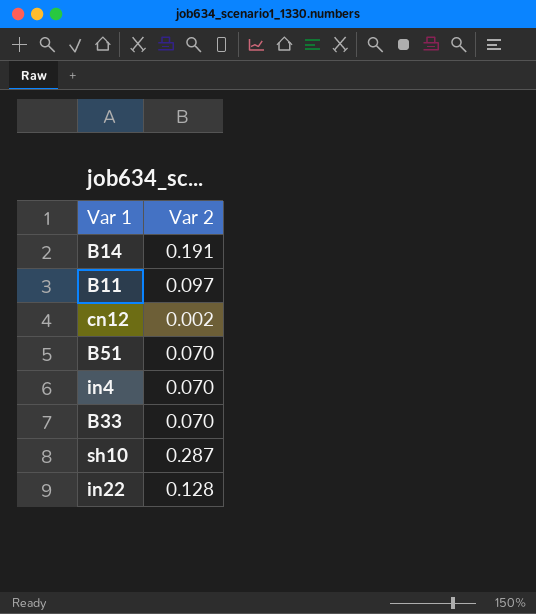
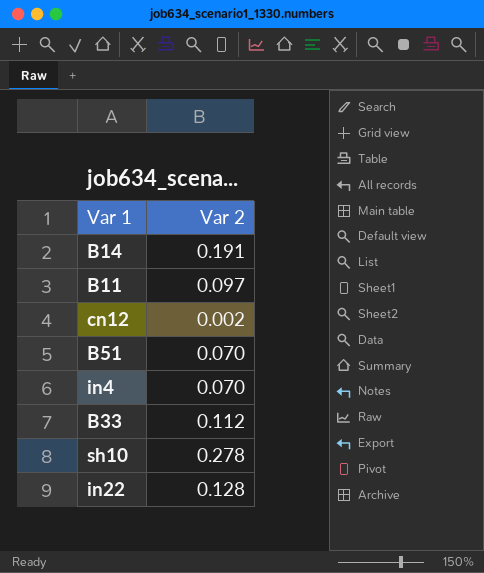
B33 | Var 2: 0.070 -> 0.112
sh10 | Var 2: 0.287 -> 0.278

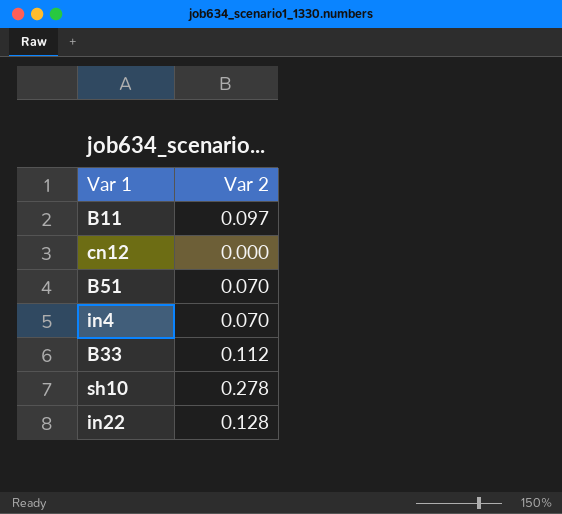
row B14: 0.191 -> none
cn12 | Var 2: 0.002 -> 0.000

